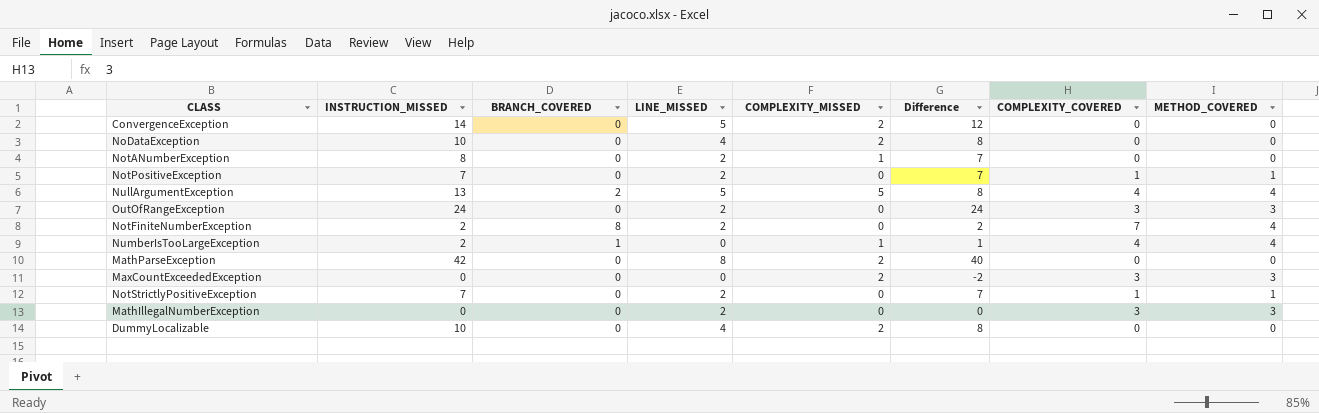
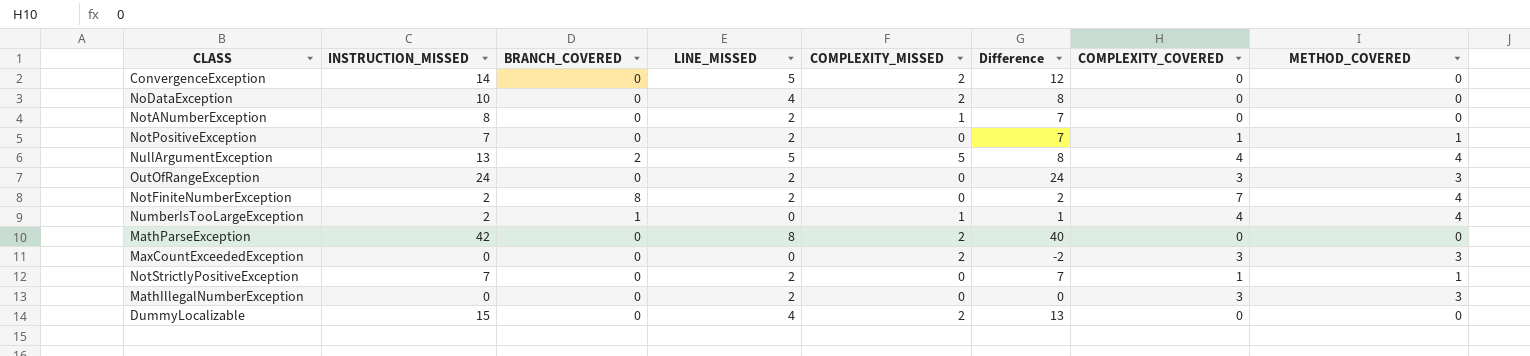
DummyLocalizable | INSTRUCTION_MISSED: 10 -> 15
DummyLocalizable | Difference: 8 -> 13

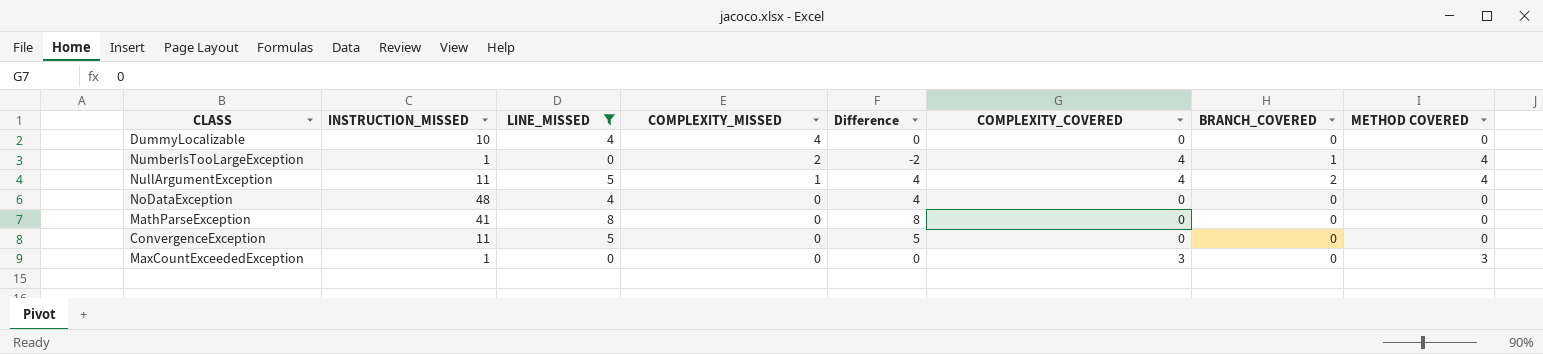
filter: none -> LINE_MISSED != 2
row order: none -> COMPLEXITY_MISSED descending
column Difference | formula: [INSTRUCTION_MISSED] - [COMPLEXITY_MISSED] -> [LINE_MISSED] - [COMPLEXITY_MISSED]
column BRANCH_COVERED | position: 3 -> 7
column name: METHOD_COVERED -> METHOD COVERED
DummyLocalizable | INSTRUCTION_MISSED: 15 -> 10
DummyLocalizable | COMPLEXITY_MISSED: 2 -> 4
NumberIsTooLargeException | INSTRUCTION_MISSED: 2 -> 1
NumberIsTooLargeException | COMPLEXITY_MISSED: 1 -> 2
NullArgumentException | INSTRUCTION_MISSED: 13 -> 11
NullArgumentException | COMPLEXITY_MISSED: 5 -> 1
NoDataException | INSTRUCTION_MISSED: 10 -> 48
NoDataException | COMPLEXITY_MISSED: 2 -> 0
MathParseException | INSTRUCTION_MISSED: 42 -> 41
MathParseException | COMPLEXITY_MISSED: 2 -> 0
ConvergenceException | INSTRUCTION_MISSED: 14 -> 11
ConvergenceException | COMPLEXITY_MISSED: 2 -> 0
MaxCountExceededException | INSTRUCTION_MISSED: 0 -> 1
MaxCountExceededException | COMPLEXITY_MISSED: 2 -> 0

